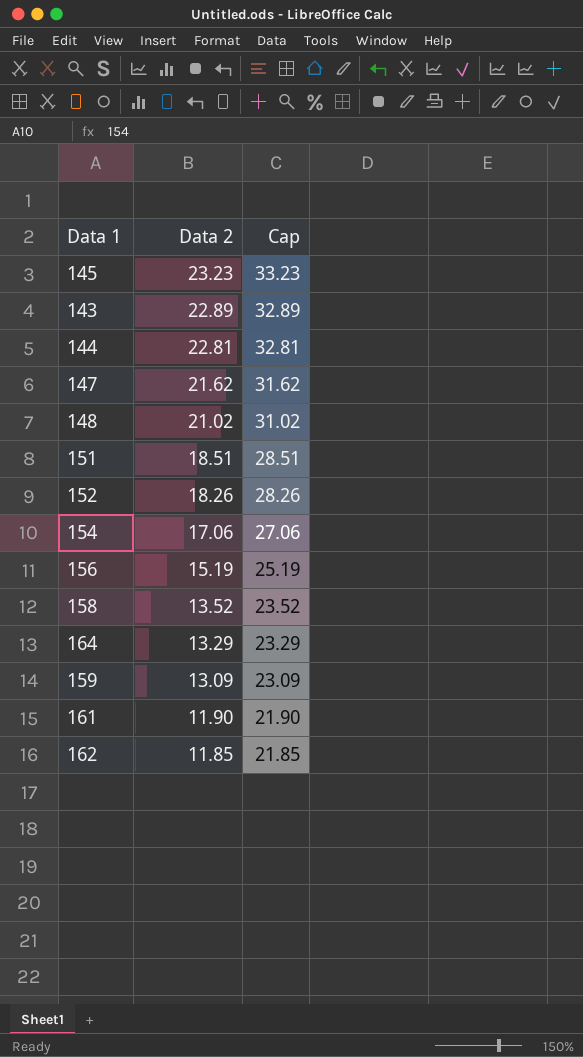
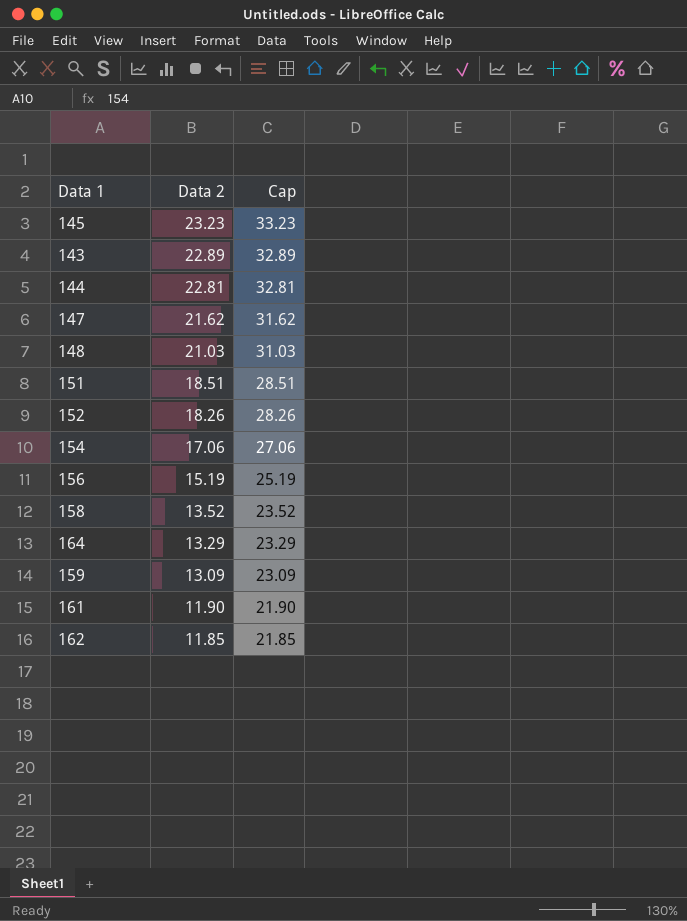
148 | Data 2: 21.02 -> 21.03
148 | Cap: 31.02 -> 31.03

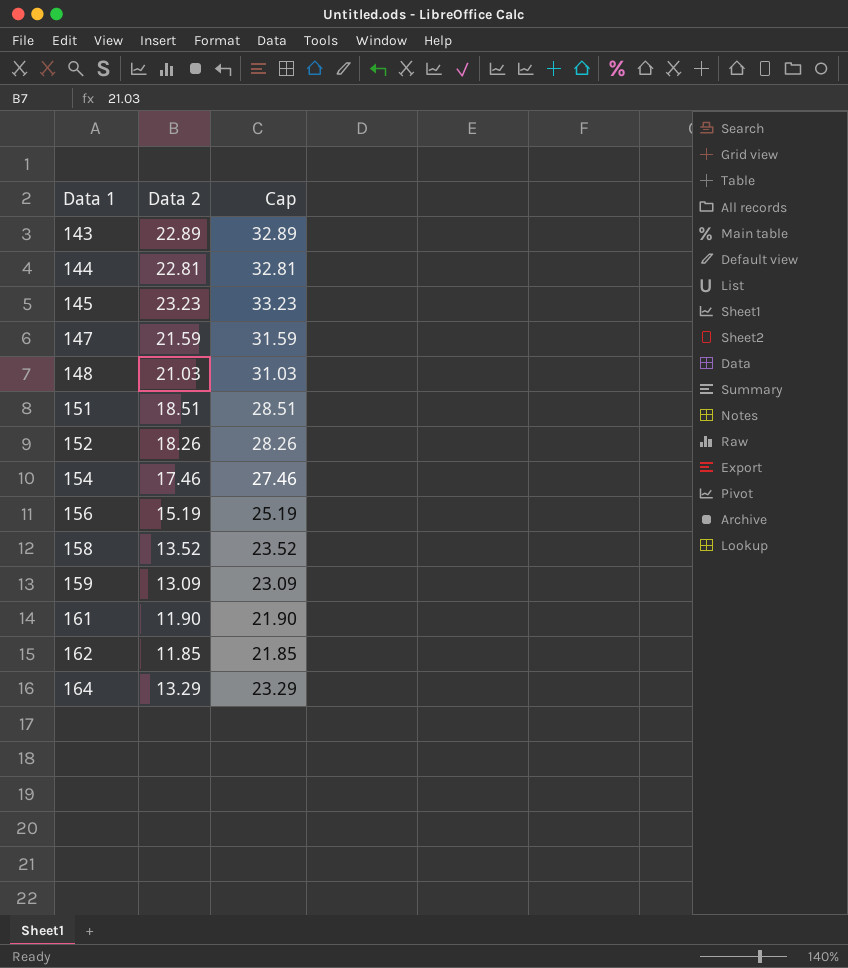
row order: Data 2 descending -> Data 1 ascending
147 | Data 2: 21.62 -> 21.59
147 | Cap: 31.62 -> 31.59
154 | Data 2: 17.06 -> 17.46
154 | Cap: 27.06 -> 27.46

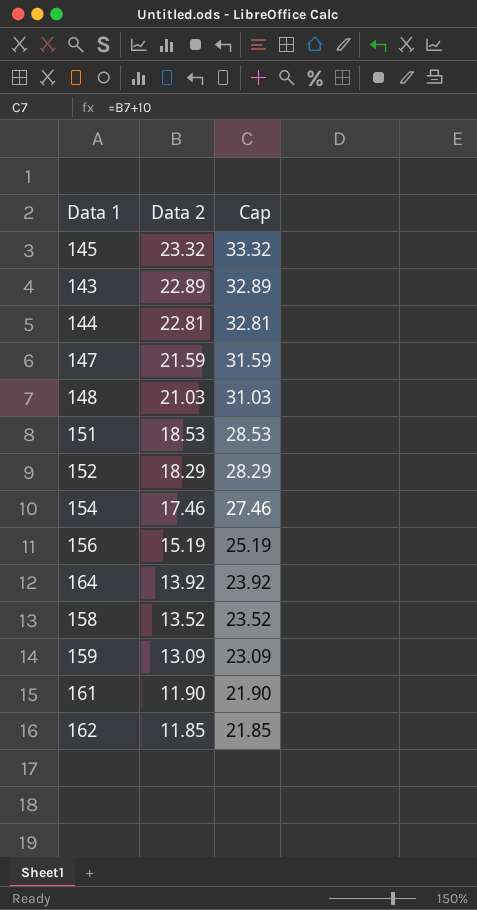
row order: Data 1 ascending -> Data 2 descending
145 | Data 2: 23.23 -> 23.32
145 | Cap: 33.23 -> 33.32
151 | Data 2: 18.51 -> 18.53
151 | Cap: 28.51 -> 28.53
152 | Data 2: 18.26 -> 18.29
152 | Cap: 28.26 -> 28.29
164 | Data 2: 13.29 -> 13.92
164 | Cap: 23.29 -> 23.92

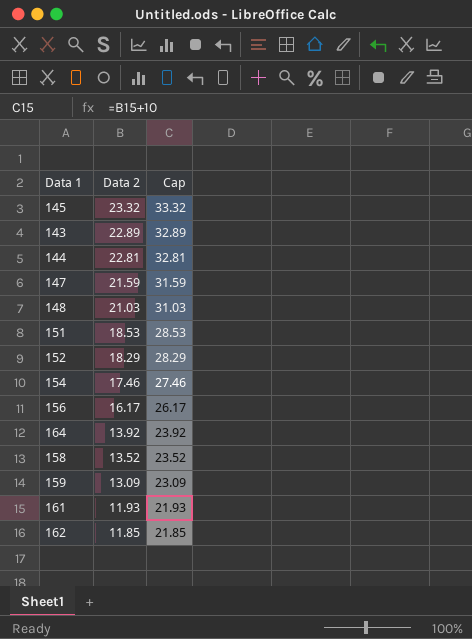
156 | Data 2: 15.19 -> 16.17
156 | Cap: 25.19 -> 26.17
161 | Data 2: 11.90 -> 11.93
161 | Cap: 21.90 -> 21.93

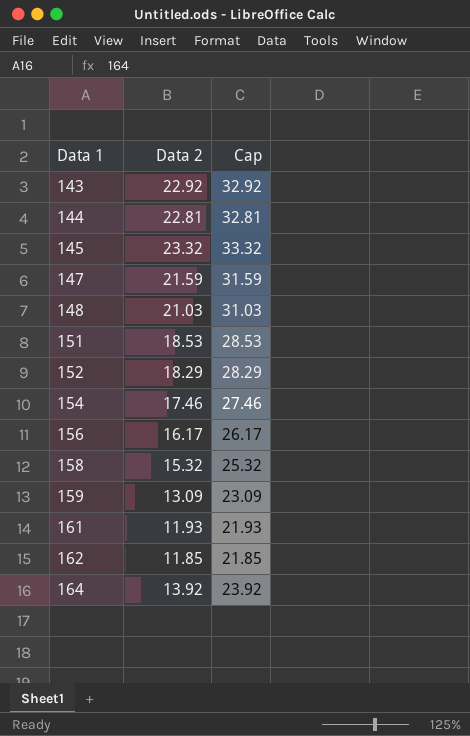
row order: Data 2 descending -> Data 1 ascending
143 | Data 2: 22.89 -> 22.92
143 | Cap: 32.89 -> 32.92
158 | Data 2: 13.52 -> 15.32
158 | Cap: 23.52 -> 25.32

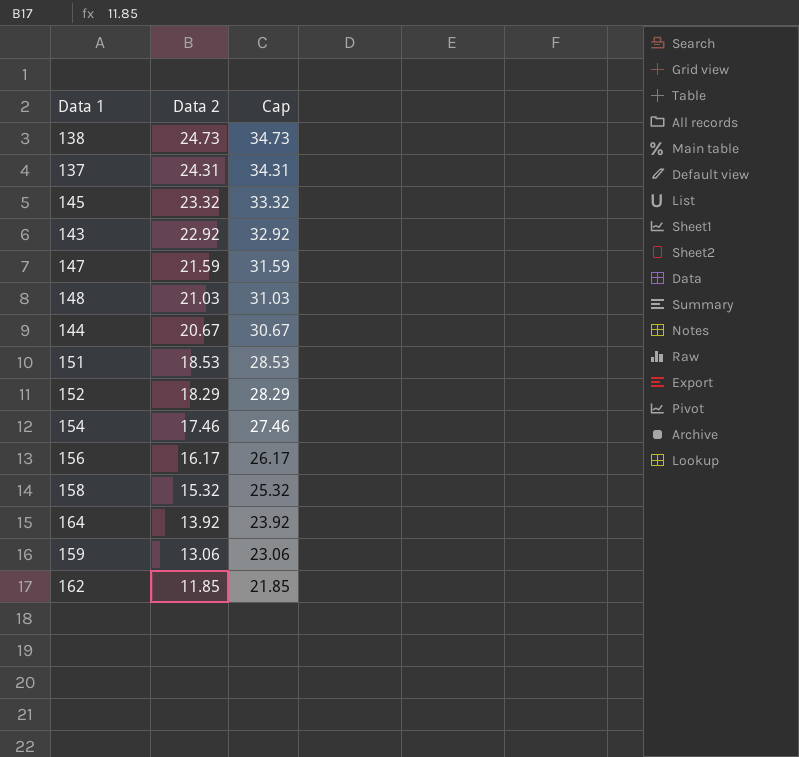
row order: Data 1 ascending -> Data 2 descending
row 161: 11.93 | 21.93 -> none
row 138: none -> 24.73 | 34.73
row 137: none -> 24.31 | 34.31
144 | Data 2: 22.81 -> 20.67
144 | Cap: 32.81 -> 30.67
159 | Data 2: 13.09 -> 13.06
159 | Cap: 23.09 -> 23.06

